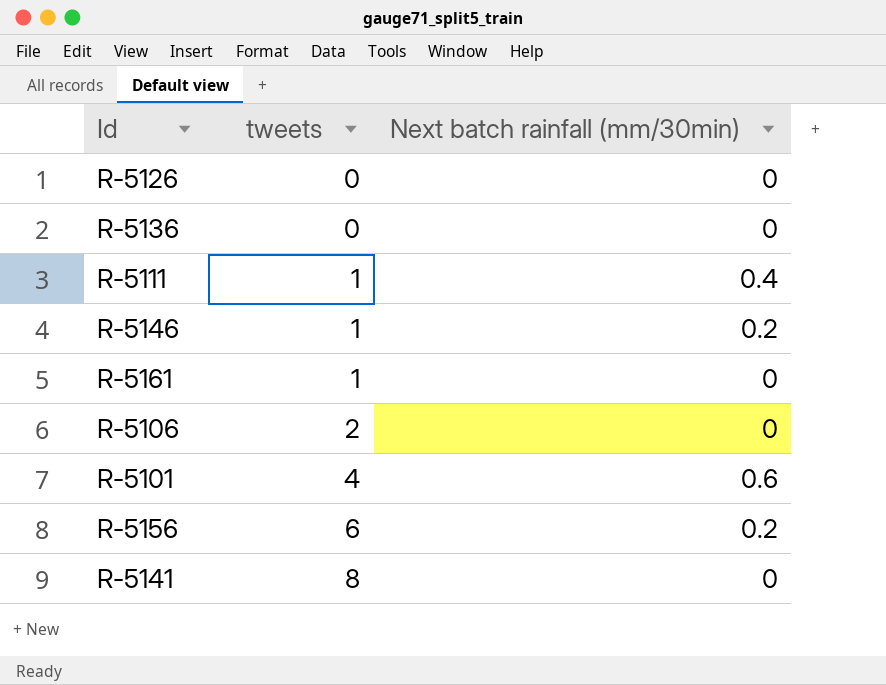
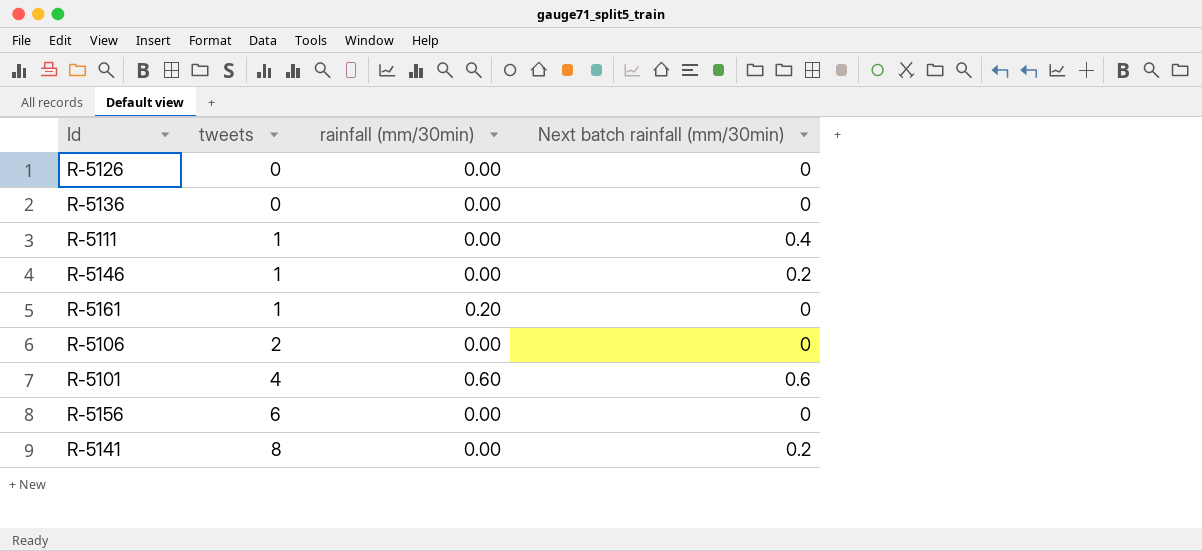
column rainfall (mm/30min) | position: none -> 3
R-5156 | Next batch rainfall (mm/30min): 0.2 -> 0
R-5141 | Next batch rainfall (mm/30min): 0 -> 0.2

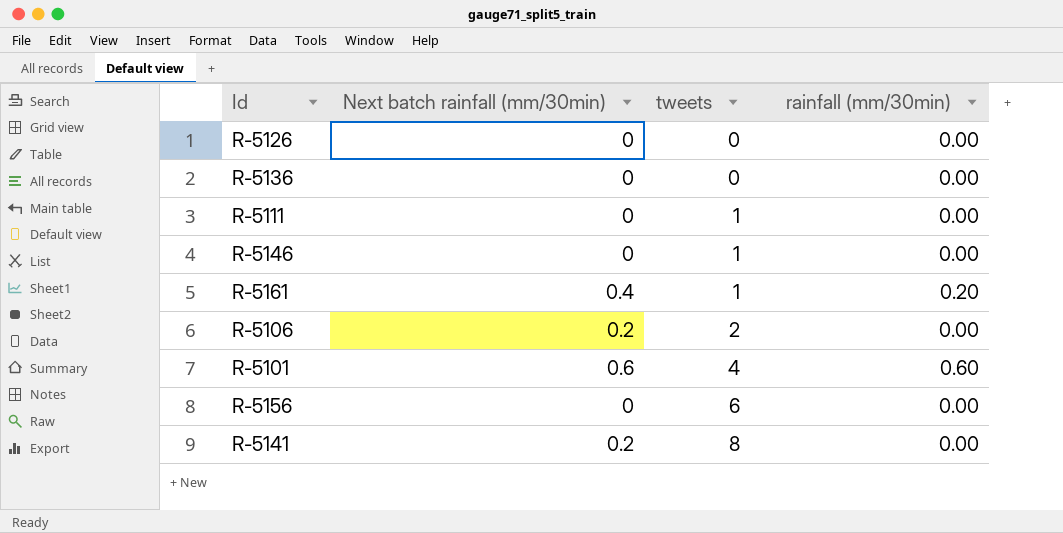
column Next batch rainfall (mm/30min) | position: 4 -> 2
R-5111 | Next batch rainfall (mm/30min): 0.4 -> 0
R-5146 | Next batch rainfall (mm/30min): 0.2 -> 0
R-5161 | Next batch rainfall (mm/30min): 0 -> 0.4
R-5106 | Next batch rainfall (mm/30min): 0 -> 0.2

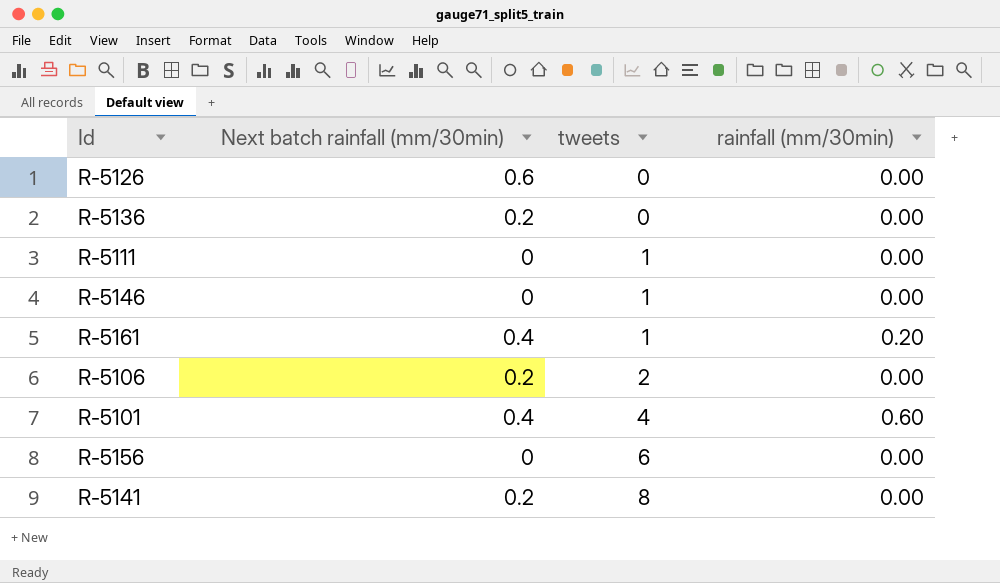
R-5126 | Next batch rainfall (mm/30min): 0 -> 0.6
R-5136 | Next batch rainfall (mm/30min): 0 -> 0.2
R-5101 | Next batch rainfall (mm/30min): 0.6 -> 0.4

